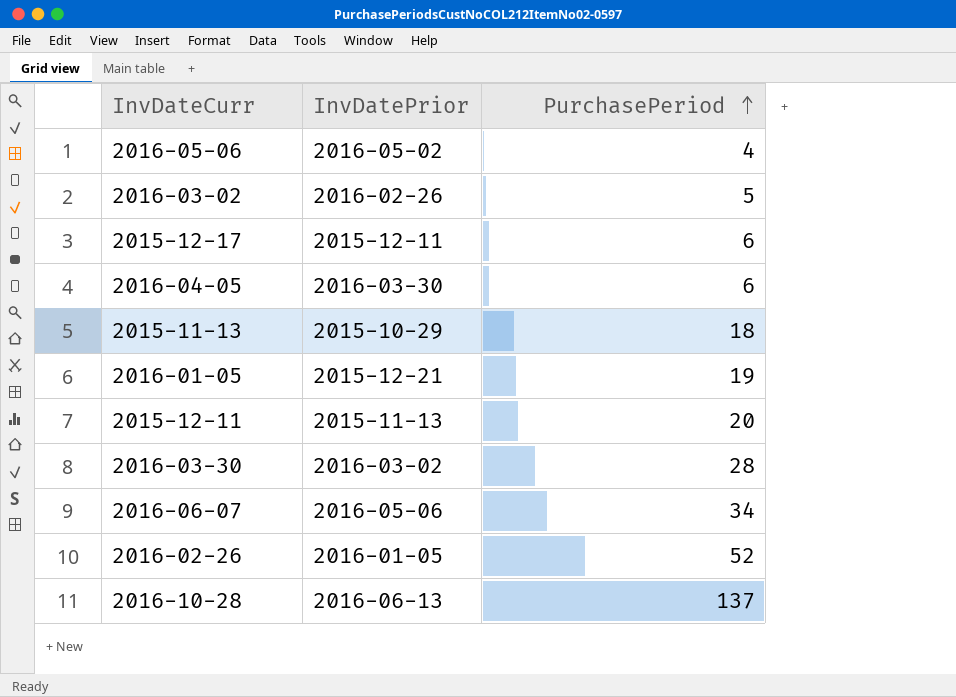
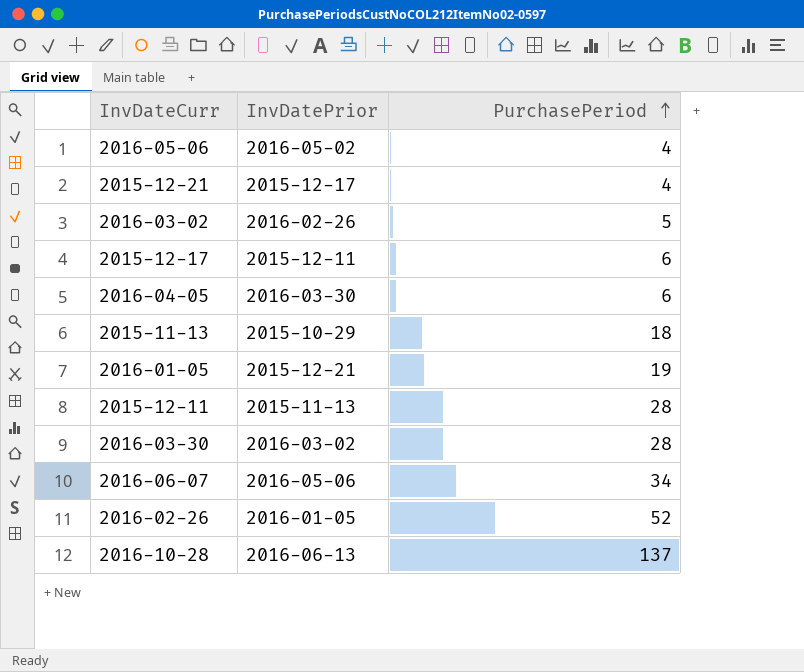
row 2015-12-21: none -> 2015-12-17 | 4
2015-12-11 | PurchasePeriod: 20 -> 28

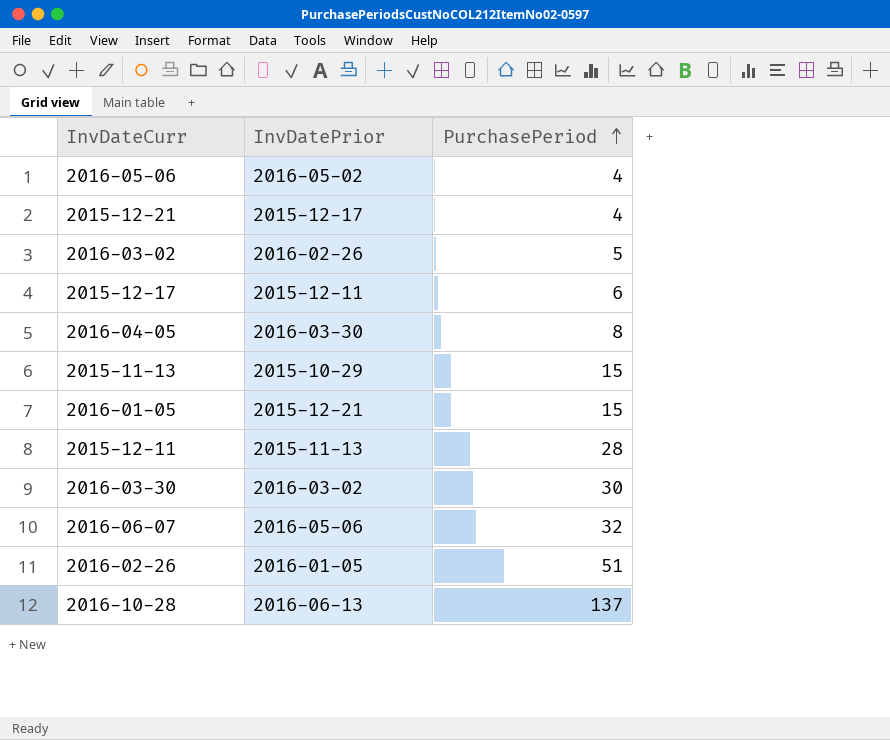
2016-04-05 | PurchasePeriod: 6 -> 8
2015-11-13 | PurchasePeriod: 18 -> 15
2016-01-05 | PurchasePeriod: 19 -> 15
2016-03-30 | PurchasePeriod: 28 -> 30
2016-06-07 | PurchasePeriod: 34 -> 32
2016-02-26 | PurchasePeriod: 52 -> 51

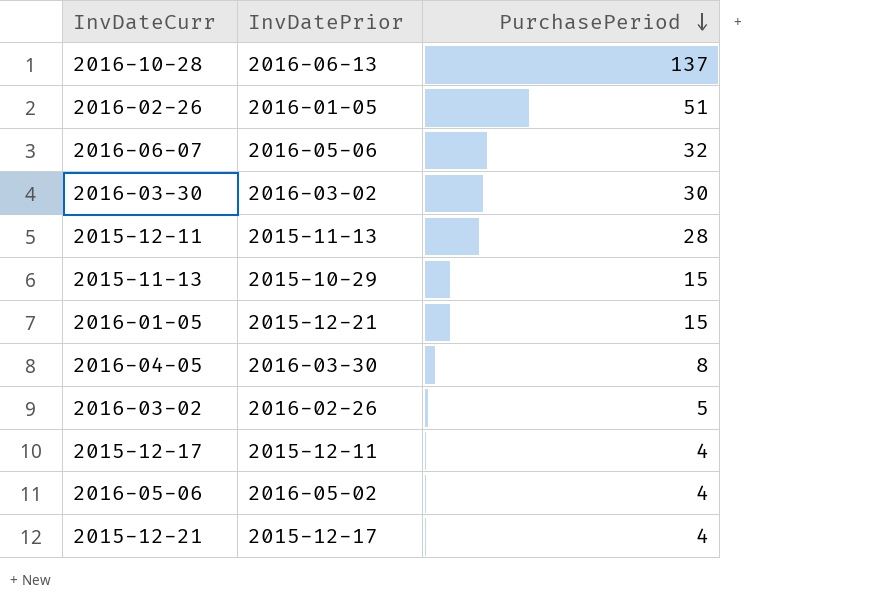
row order: PurchasePeriod ascending -> PurchasePeriod descending
2015-12-17 | PurchasePeriod: 6 -> 4

